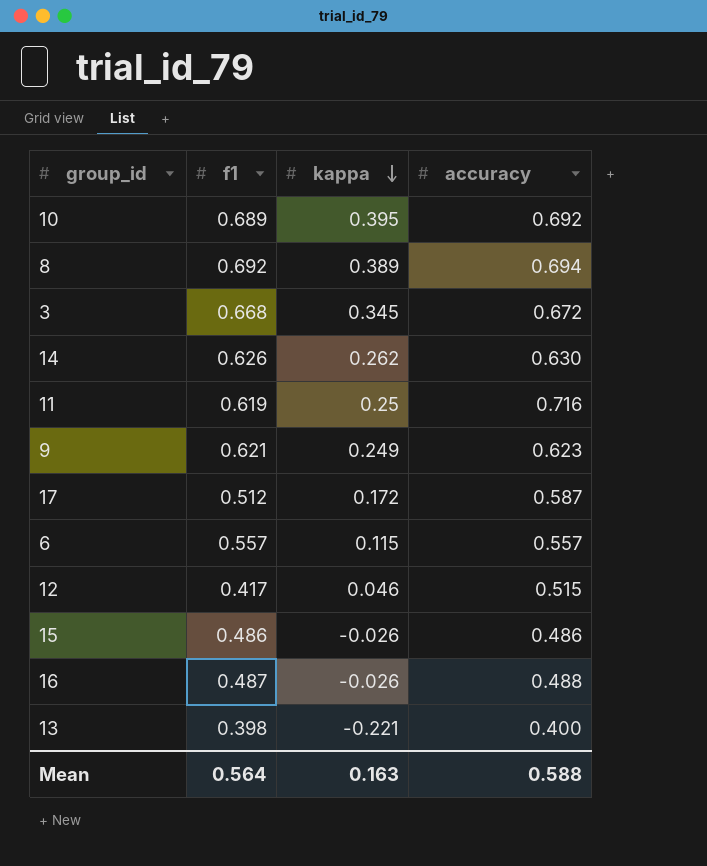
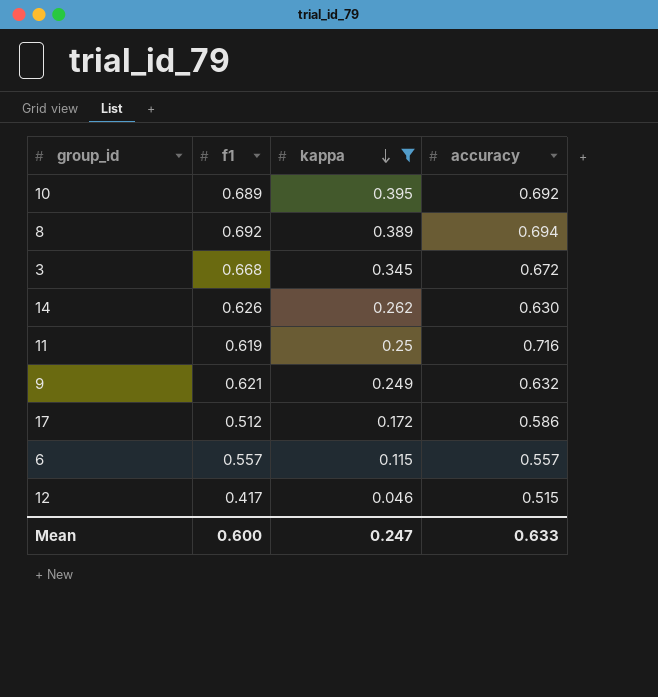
filter: none -> kappa >= 0.046
9 | accuracy: 0.623 -> 0.632
17 | accuracy: 0.587 -> 0.586
Mean | f1: 0.564 -> 0.600
Mean | kappa: 0.163 -> 0.247
Mean | accuracy: 0.588 -> 0.633

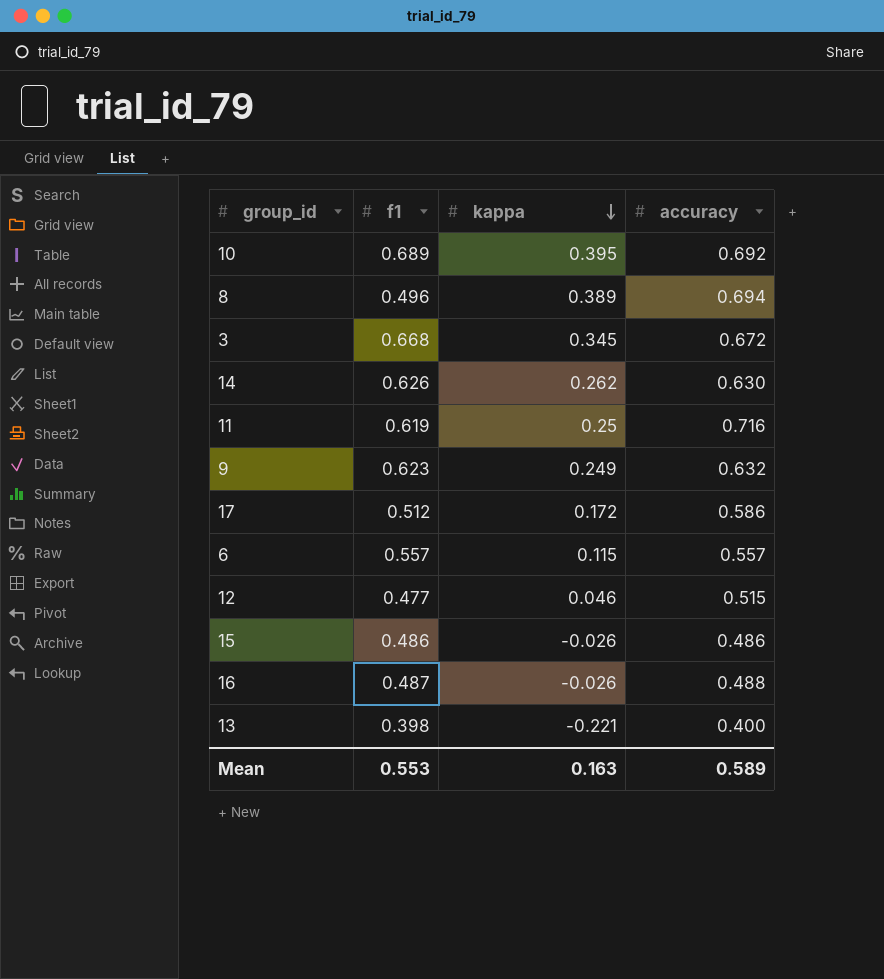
filter: kappa >= 0.046 -> none
8 | f1: 0.692 -> 0.496
9 | f1: 0.621 -> 0.623
12 | f1: 0.417 -> 0.477
Mean | f1: 0.600 -> 0.553
Mean | kappa: 0.247 -> 0.163
Mean | accuracy: 0.633 -> 0.589

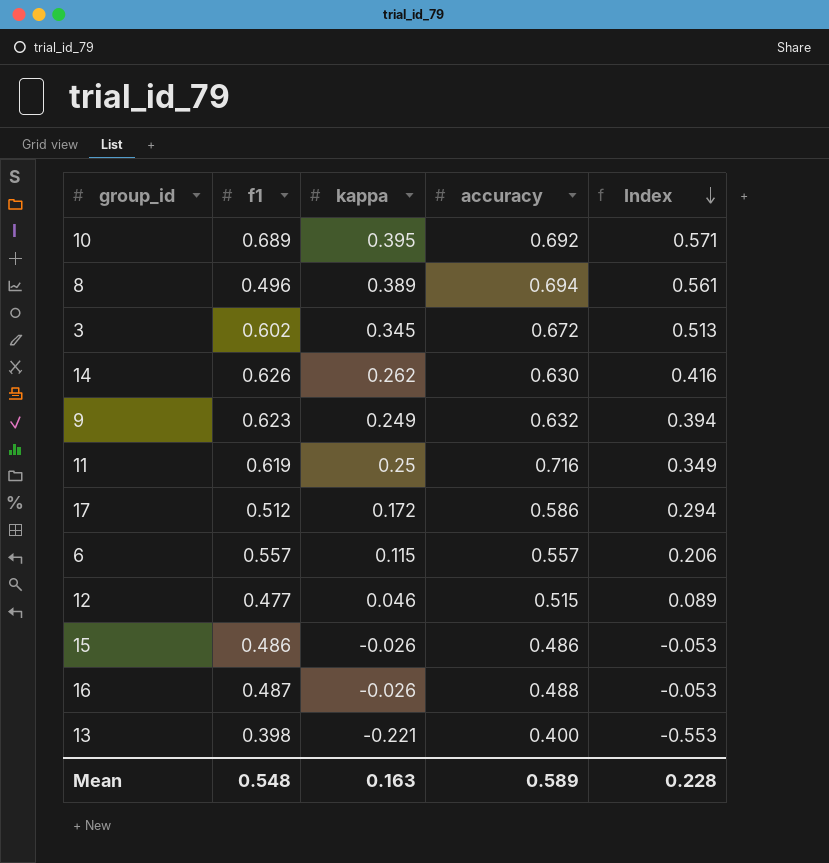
row order: kappa descending -> Index descending
column Index | formula: none -> [kappa] / [accuracy]
3 | f1: 0.668 -> 0.602
Mean | f1: 0.553 -> 0.548

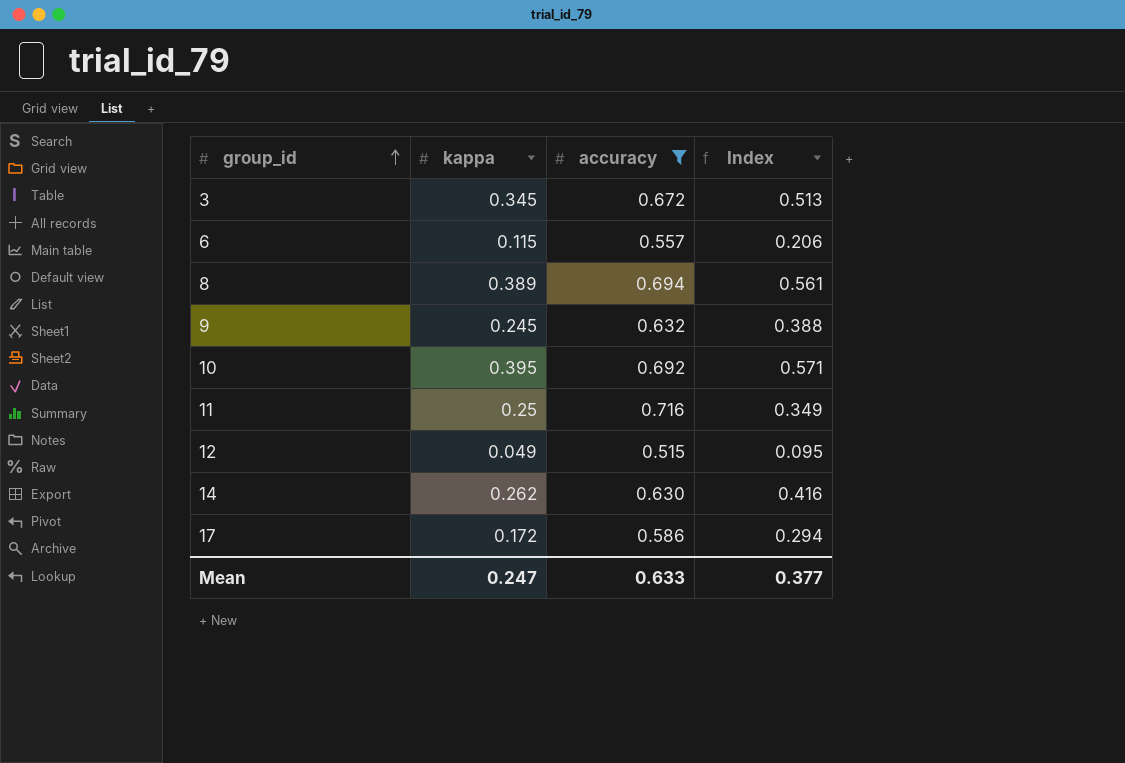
filter: none -> accuracy >= 0.515
row order: Index descending -> group_id ascending
column f1 | position: 2 -> none
9 | kappa: 0.249 -> 0.245
9 | Index: 0.394 -> 0.388
12 | kappa: 0.046 -> 0.049
12 | Index: 0.089 -> 0.095
Mean | kappa: 0.163 -> 0.247
Mean | accuracy: 0.589 -> 0.633
Mean | Index: 0.228 -> 0.377

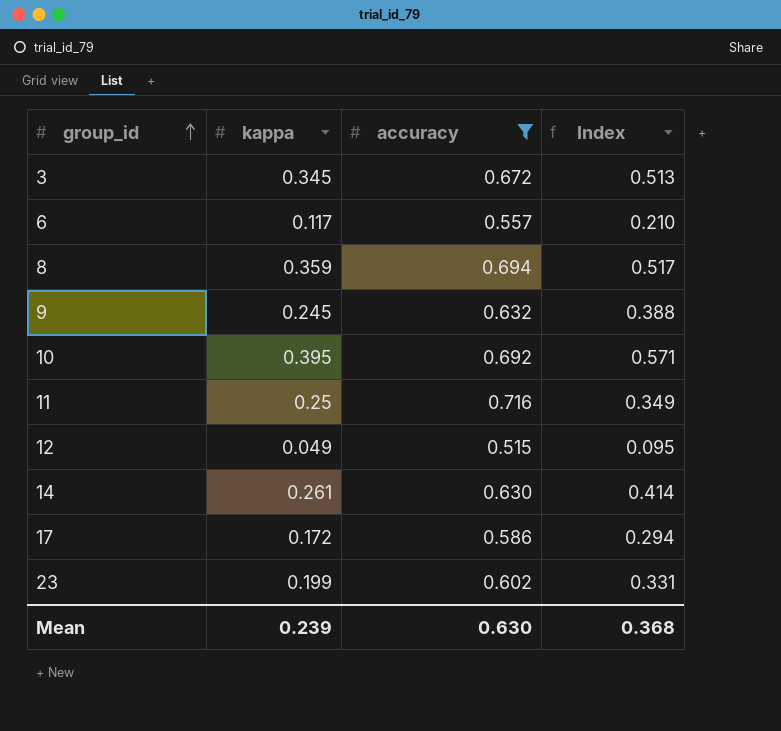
6 | kappa: 0.115 -> 0.117
6 | Index: 0.206 -> 0.210
8 | kappa: 0.389 -> 0.359
8 | Index: 0.561 -> 0.517
14 | kappa: 0.262 -> 0.261
14 | Index: 0.416 -> 0.414
row 23: none -> 0.199 | 0.602 | 0.331
Mean | kappa: 0.247 -> 0.239
Mean | accuracy: 0.633 -> 0.630
Mean | Index: 0.377 -> 0.368

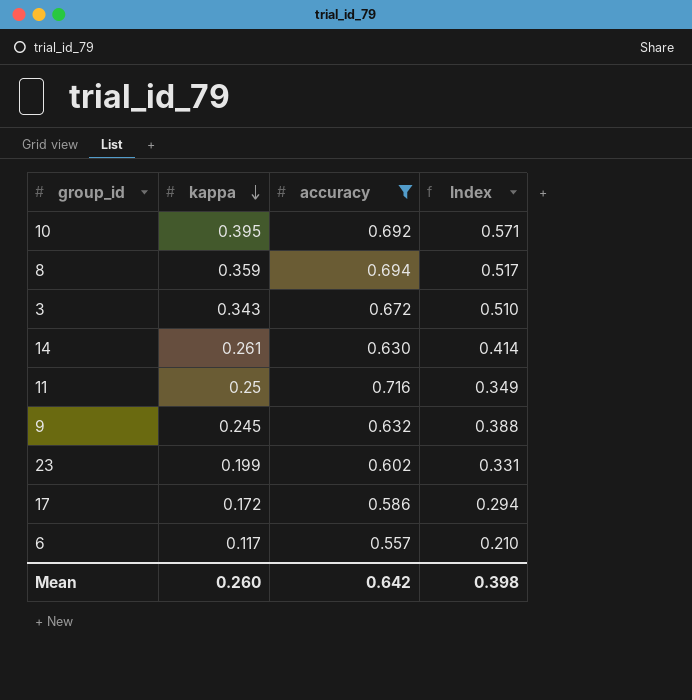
row order: group_id ascending -> kappa descending
row 12: 0.049 | 0.515 | 0.095 -> none
3 | kappa: 0.345 -> 0.343
3 | Index: 0.513 -> 0.510
Mean | kappa: 0.239 -> 0.260
Mean | accuracy: 0.630 -> 0.642
Mean | Index: 0.368 -> 0.398

